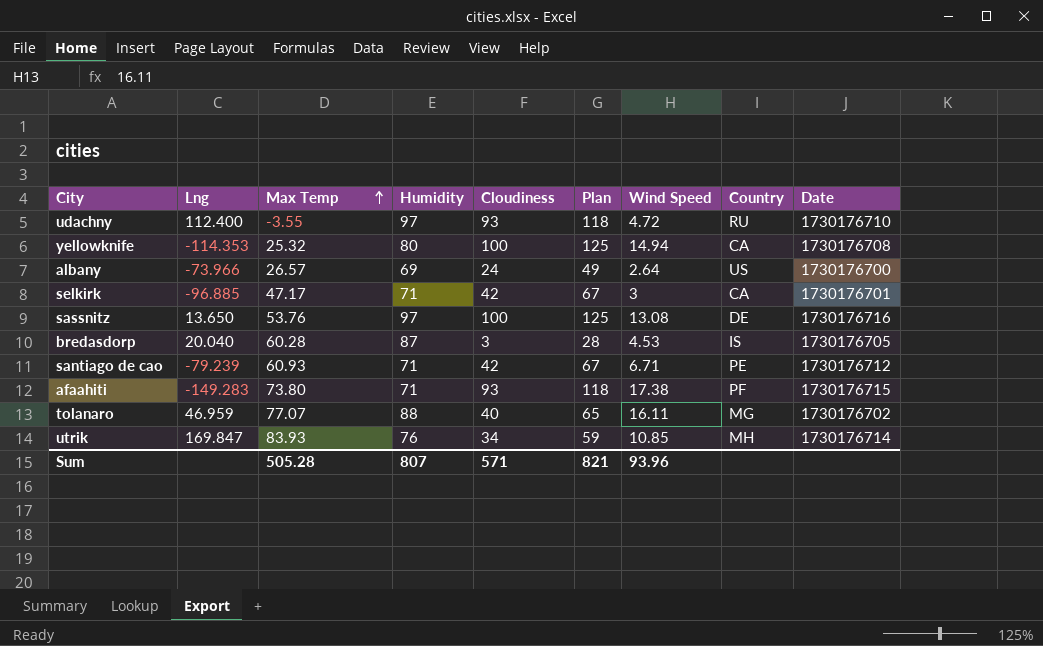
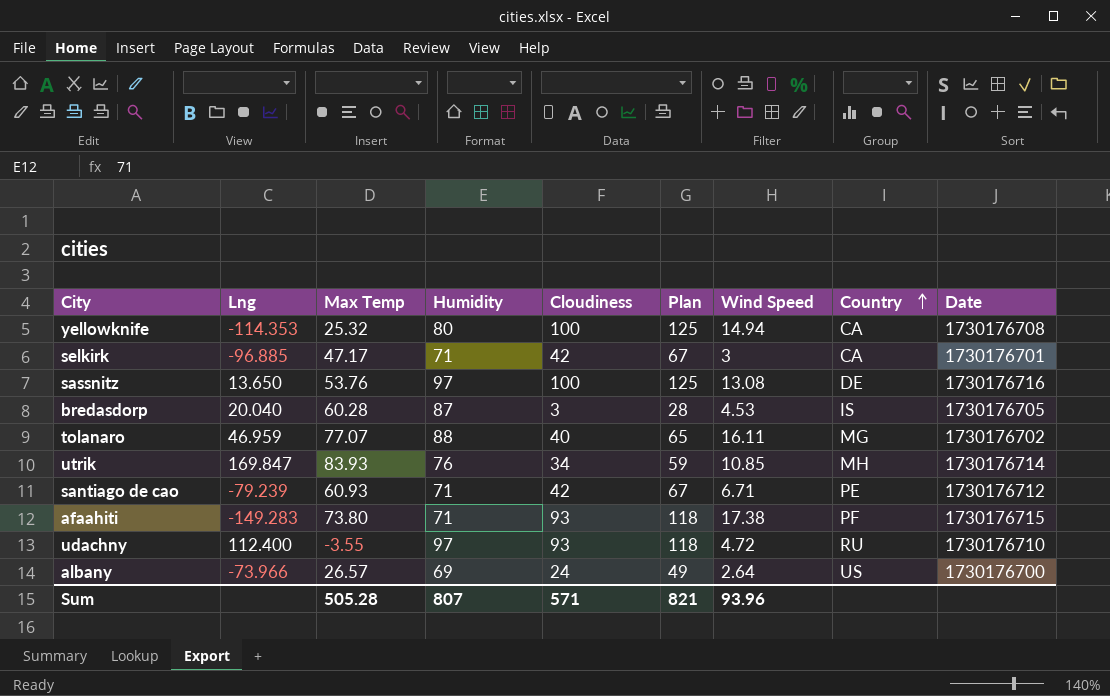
row order: Max Temp ascending -> Country ascending

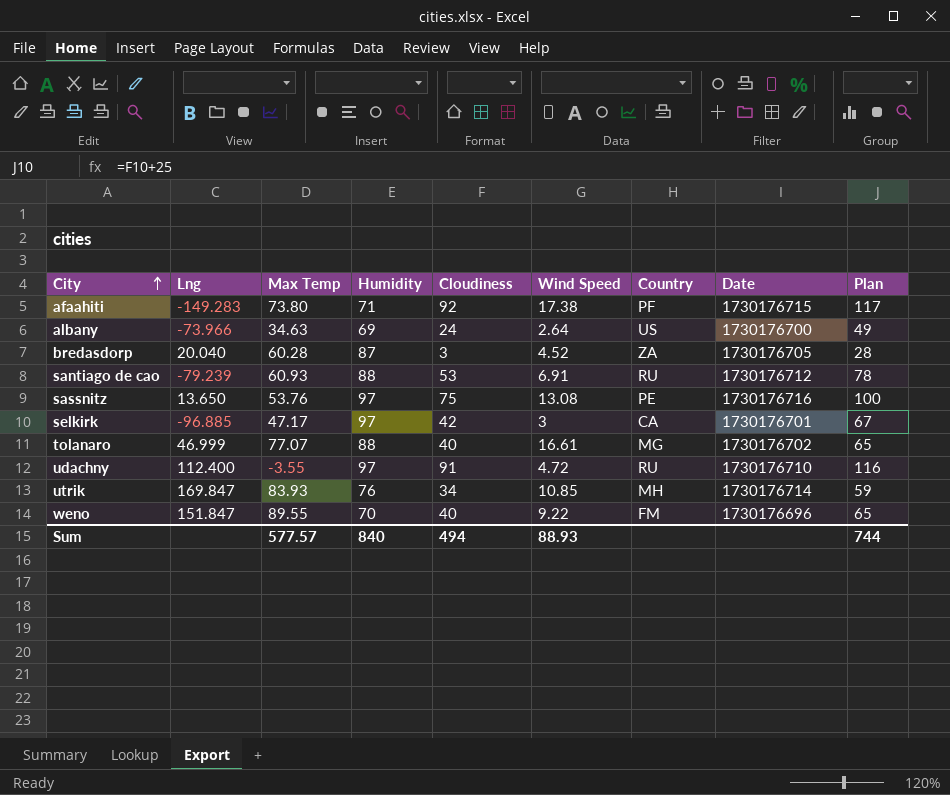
row order: Country ascending -> City ascending
column Plan | position: 6 -> 9
row yellowknife: -114.353 | 25.32 | 80 | 100 | 125 | 14.94 | CA | 1730176708 -> none
afaahiti | Cloudiness: 93 -> 92
afaahiti | Plan: 118 -> 117
albany | Max Temp: 26.57 -> 34.63
bredasdorp | Wind Speed: 4.53 -> 4.52
bredasdorp | Country: IS -> ZA
santiago de cao | Humidity: 71 -> 88
santiago de cao | Cloudiness: 42 -> 53
santiago de cao | Wind Speed: 6.71 -> 6.91
santiago de cao | Country: PE -> RU
santiago de cao | Plan: 67 -> 78
sassnitz | Cloudiness: 100 -> 75
sassnitz | Country: DE -> PE
sassnitz | Plan: 125 -> 100
selkirk | Humidity: 71 -> 97
tolanaro | Lng: 46.959 -> 46.999
tolanaro | Wind Speed: 16.11 -> 16.61
udachny | Cloudiness: 93 -> 91
udachny | Plan: 118 -> 116
row weno: none -> 151.847 | 89.55 | 70 | 40 | 9.22 | FM | 1730176696 | 65
Sum | Max Temp: 505.28 -> 577.57
Sum | Humidity: 807 -> 840
Sum | Cloudiness: 571 -> 494
Sum | Wind Speed: 93.96 -> 88.93
Sum | Plan: 821 -> 744

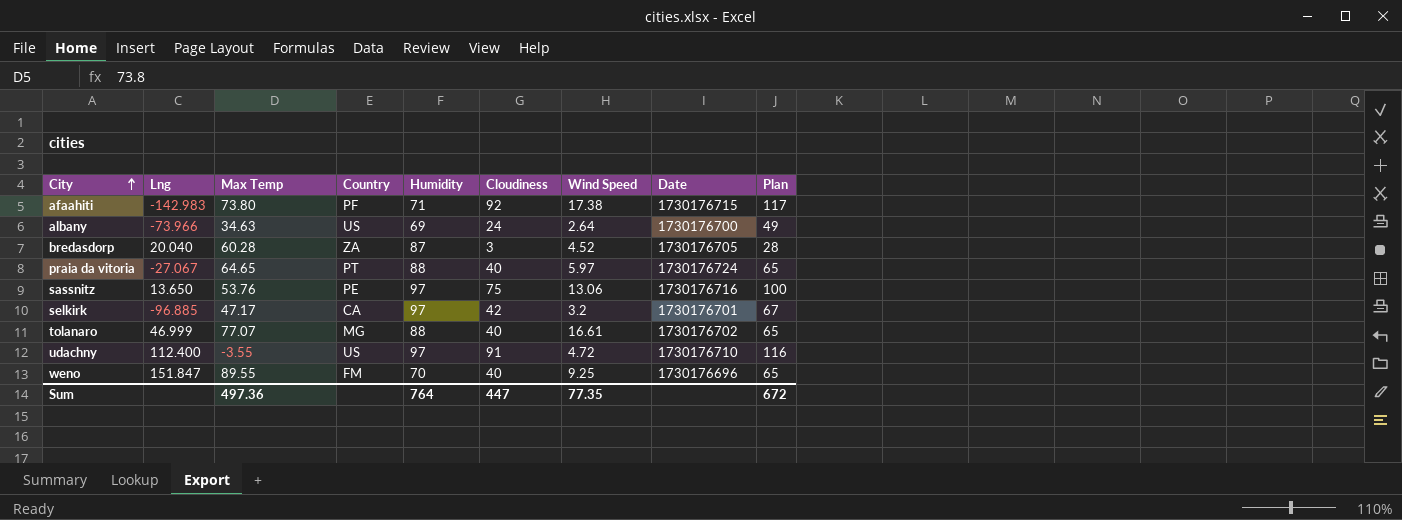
column Country | position: 7 -> 4
row santiago de cao: -79.239 | 60.93 | 88 | 53 | 6.91 | RU | 1730176712 | 78 -> none
row utrik: 169.847 | 83.93 | 76 | 34 | 10.85 | MH | 1730176714 | 59 -> none
afaahiti | Lng: -149.283 -> -142.983
row praia da vitoria: none -> -27.067 | 64.65 | PT | 88 | 40 | 5.97 | 1730176724 | 65
sassnitz | Wind Speed: 13.08 -> 13.06
selkirk | Wind Speed: 3 -> 3.2
udachny | Country: RU -> US
weno | Wind Speed: 9.22 -> 9.25
Sum | Max Temp: 577.57 -> 497.36
Sum | Humidity: 840 -> 764
Sum | Cloudiness: 494 -> 447
Sum | Wind Speed: 88.93 -> 77.35
Sum | Plan: 744 -> 672

